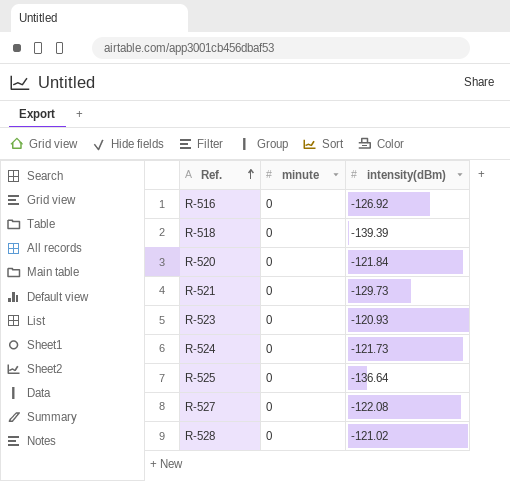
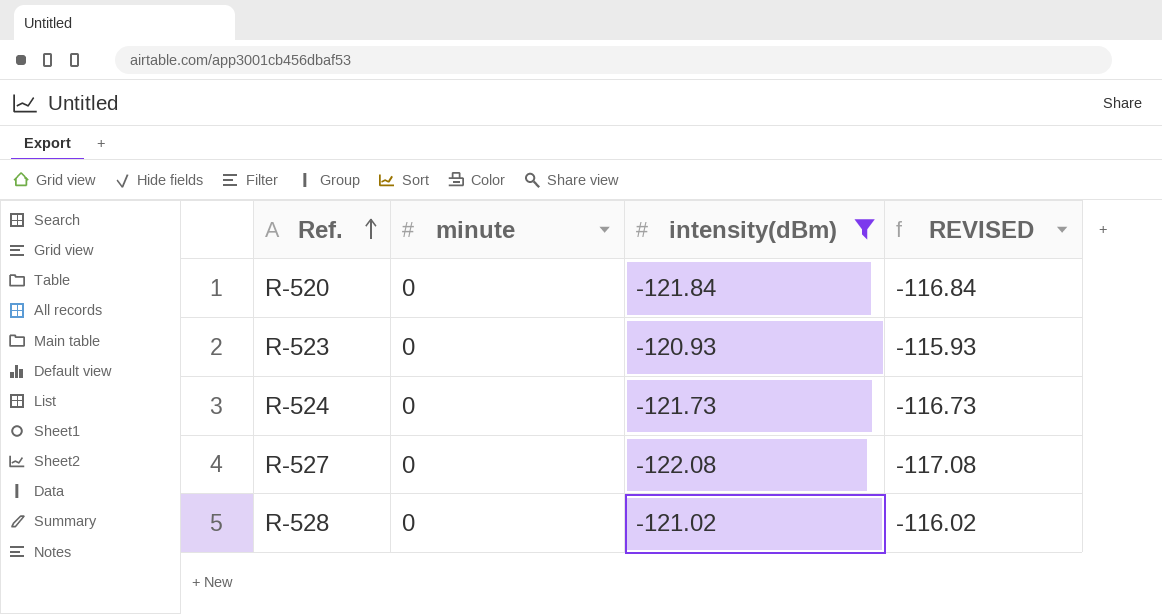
filter: none -> intensity(dBm) >= -122.08
column REVISED | formula: none -> [intensity(dBm)] + 5

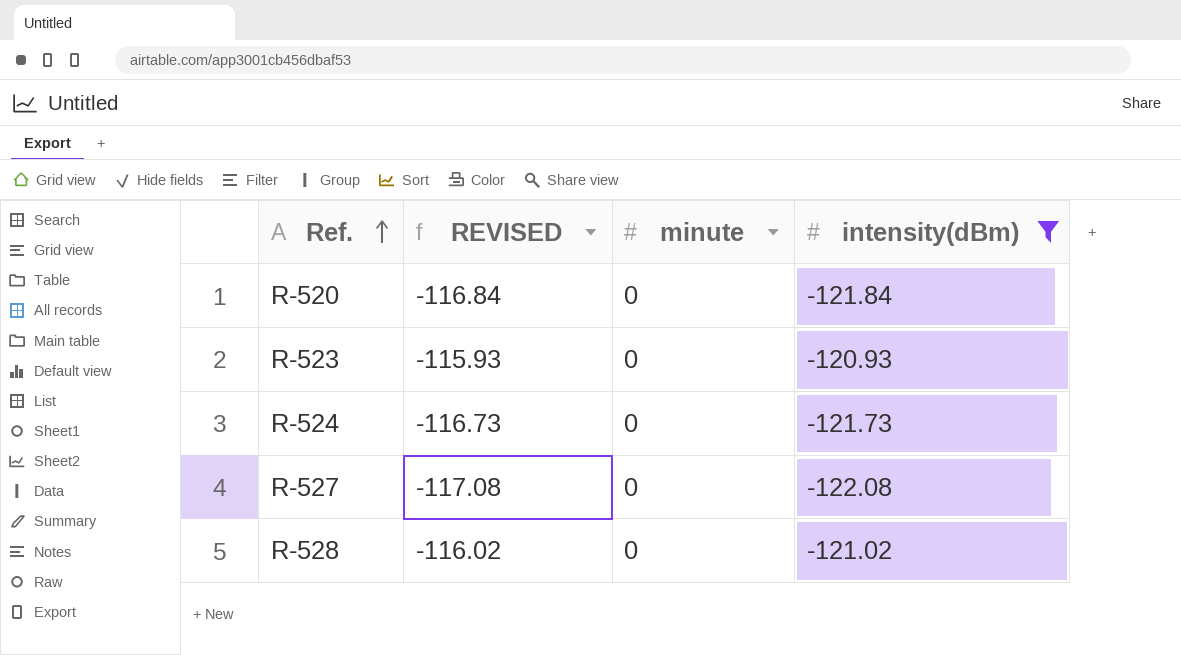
column REVISED | position: 4 -> 2

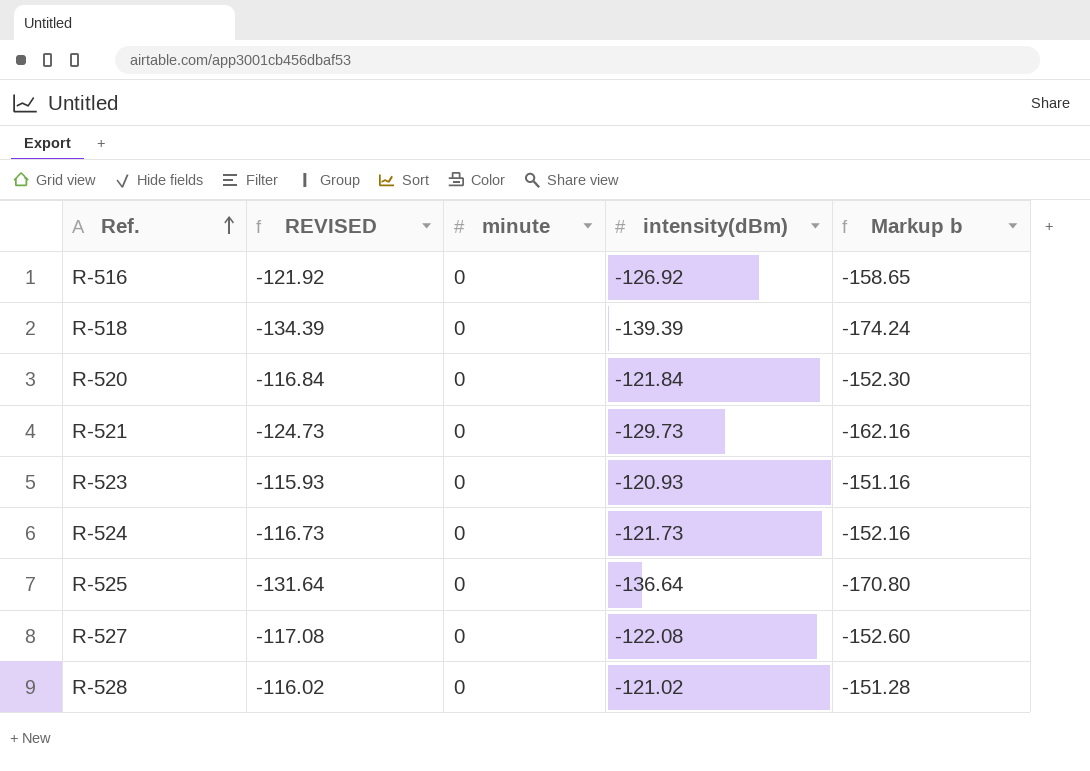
filter: intensity(dBm) >= -122.08 -> none
column Markup b | formula: none -> [intensity(dBm)] * 1.25

